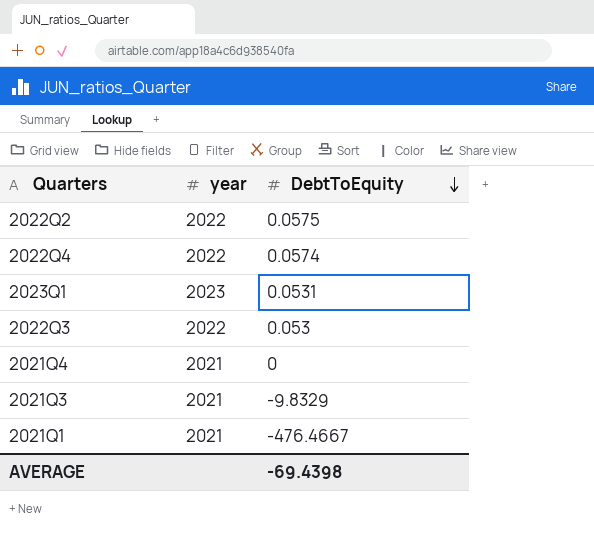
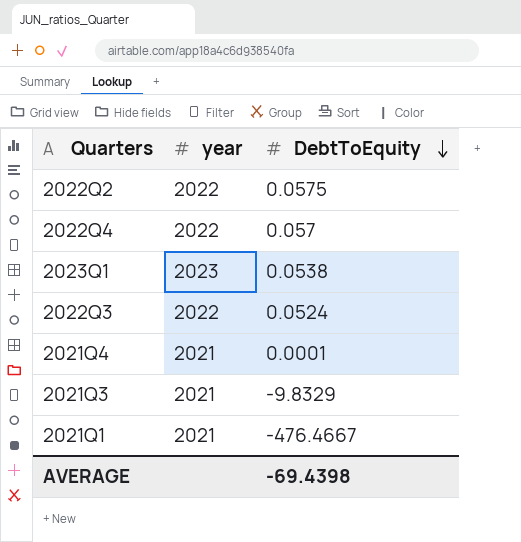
2022Q4 | DebtToEquity: 0.0574 -> 0.057
2023Q1 | DebtToEquity: 0.0531 -> 0.0538
2022Q3 | DebtToEquity: 0.053 -> 0.0524
2021Q4 | DebtToEquity: 0 -> 0.0001

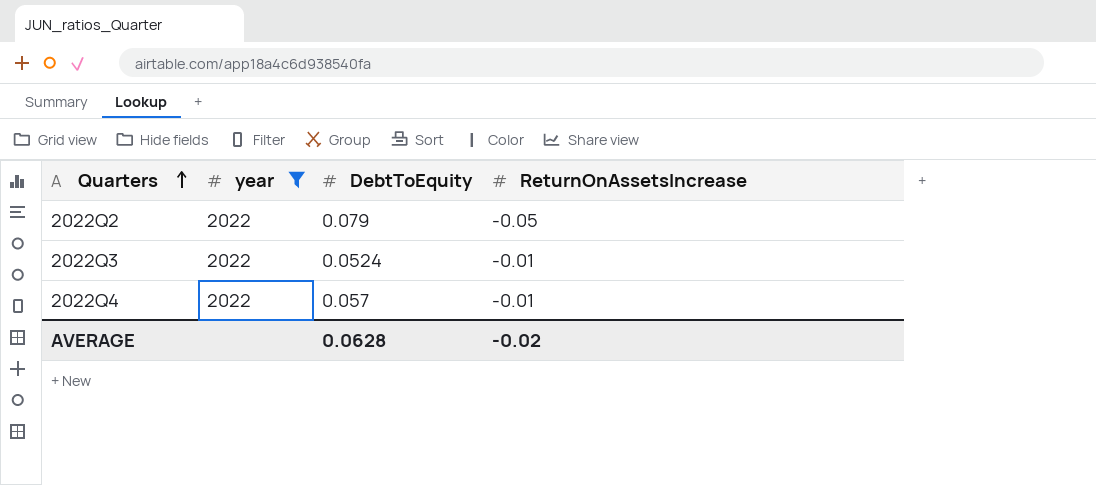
filter: none -> year = 2022
row order: DebtToEquity descending -> Quarters ascending
column ReturnOnAssetsIncrease | position: none -> 4
2022Q2 | DebtToEquity: 0.0575 -> 0.079
AVERAGE | DebtToEquity: -69.4398 -> 0.0628

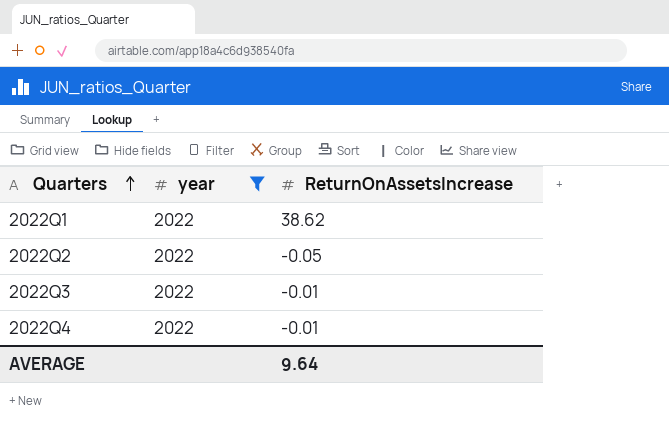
column DebtToEquity | position: 3 -> none
row 2022Q1: none -> 2022 | 38.62
AVERAGE | ReturnOnAssetsIncrease: -0.02 -> 9.64

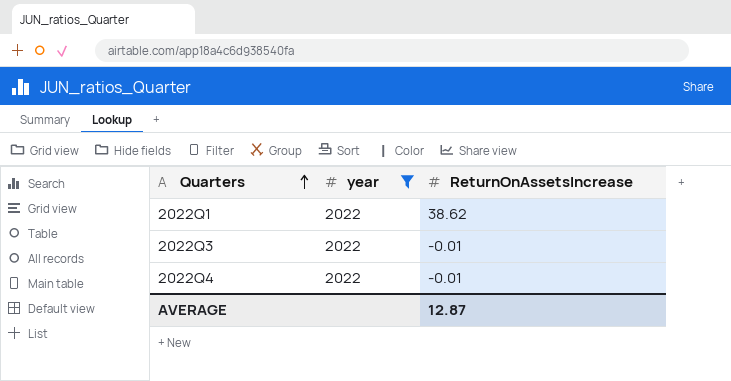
row 2022Q2: 2022 | -0.05 -> none
AVERAGE | ReturnOnAssetsIncrease: 9.64 -> 12.87

